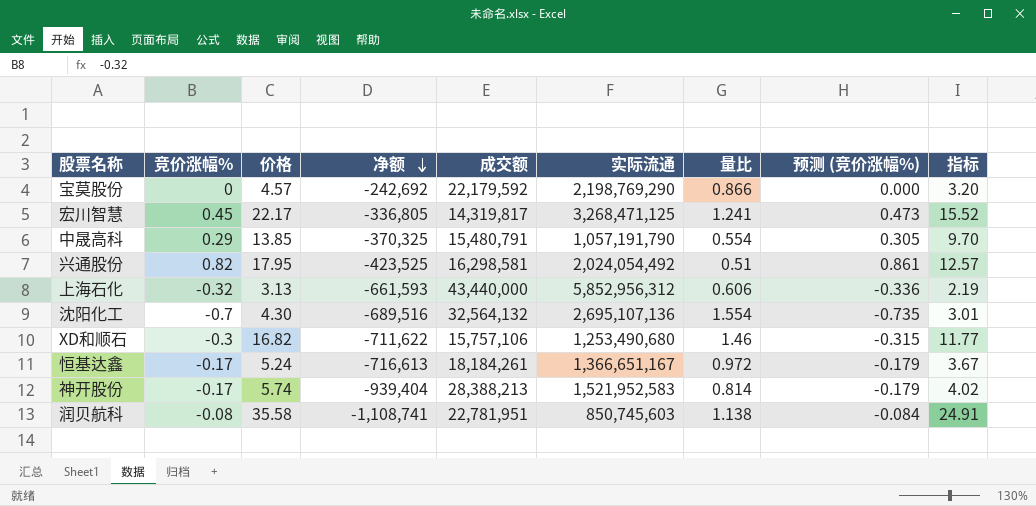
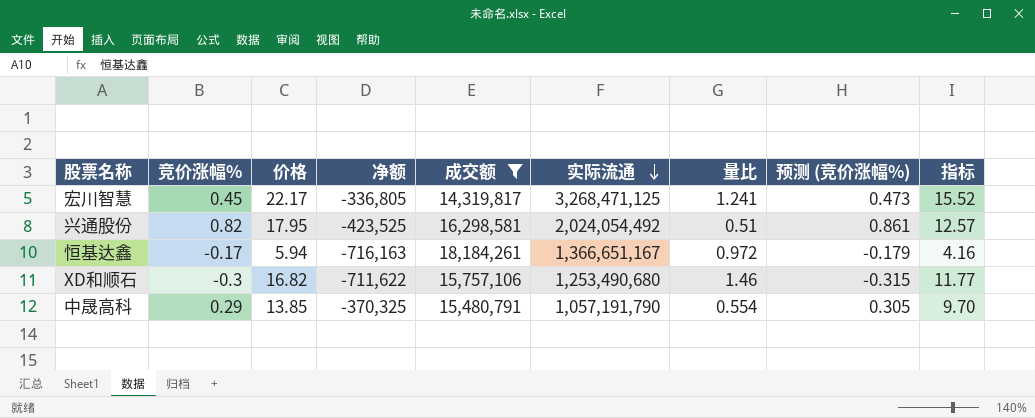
filter: none -> 成交额 <= 18,184,261
row order: 净额 descending -> 实际流通 descending
恒基达鑫 | 价格: 5.24 -> 5.94
恒基达鑫 | 净额: -716,613 -> -716,163
恒基达鑫 | 指标: 3.67 -> 4.16

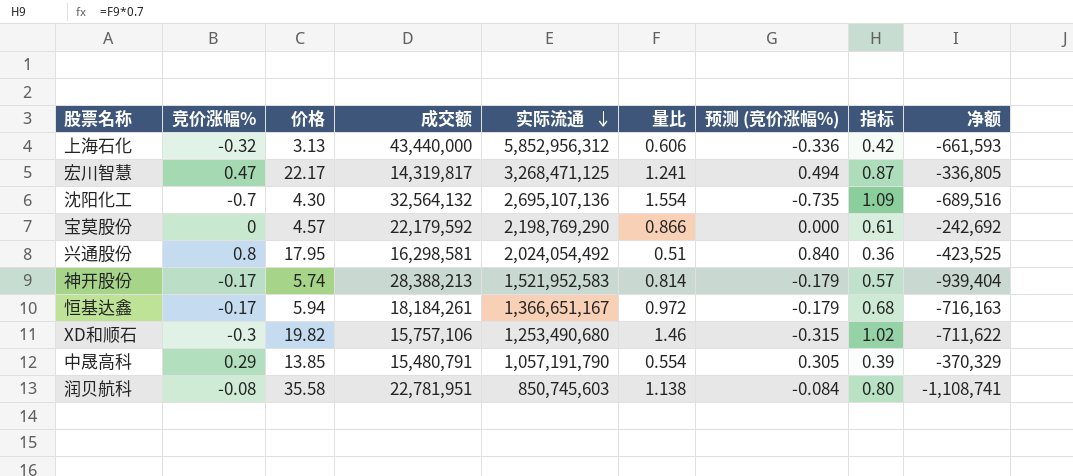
filter: 成交额 <= 18,184,261 -> none
column 指标 | formula: [价格] * 0.7 -> [量比] * 0.7
column 净额 | position: 4 -> 9
宏川智慧 | 竞价涨幅%: 0.45 -> 0.47
宏川智慧 | 预测 (竞价涨幅%): 0.473 -> 0.494
兴通股份 | 竞价涨幅%: 0.82 -> 0.8
兴通股份 | 预测 (竞价涨幅%): 0.861 -> 0.840
XD和顺石 | 价格: 16.82 -> 19.82
中晟高科 | 净额: -370,325 -> -370,329

